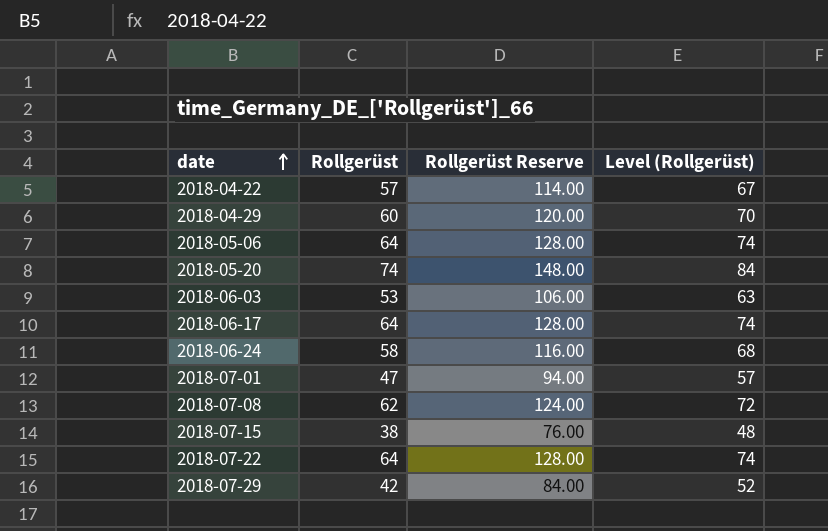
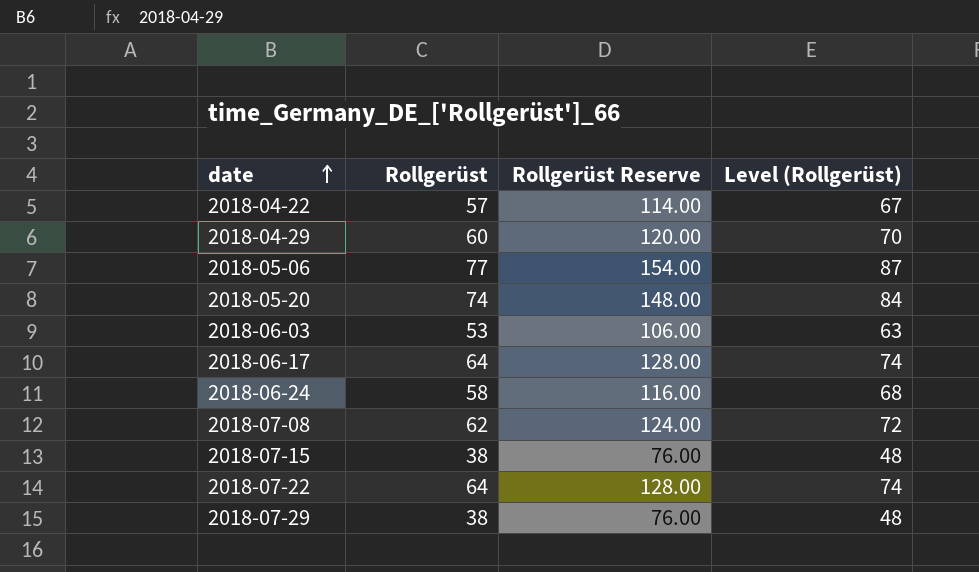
row 2018-07-01: 47 | 94.00 | 57 -> none
2018-05-06 | Rollgerüst: 64 -> 77
2018-05-06 | Rollgerüst Reserve: 128.00 -> 154.00
2018-05-06 | Level (Rollgerüst): 74 -> 87
2018-07-29 | Rollgerüst: 42 -> 38
2018-07-29 | Rollgerüst Reserve: 84.00 -> 76.00
2018-07-29 | Level (Rollgerüst): 52 -> 48

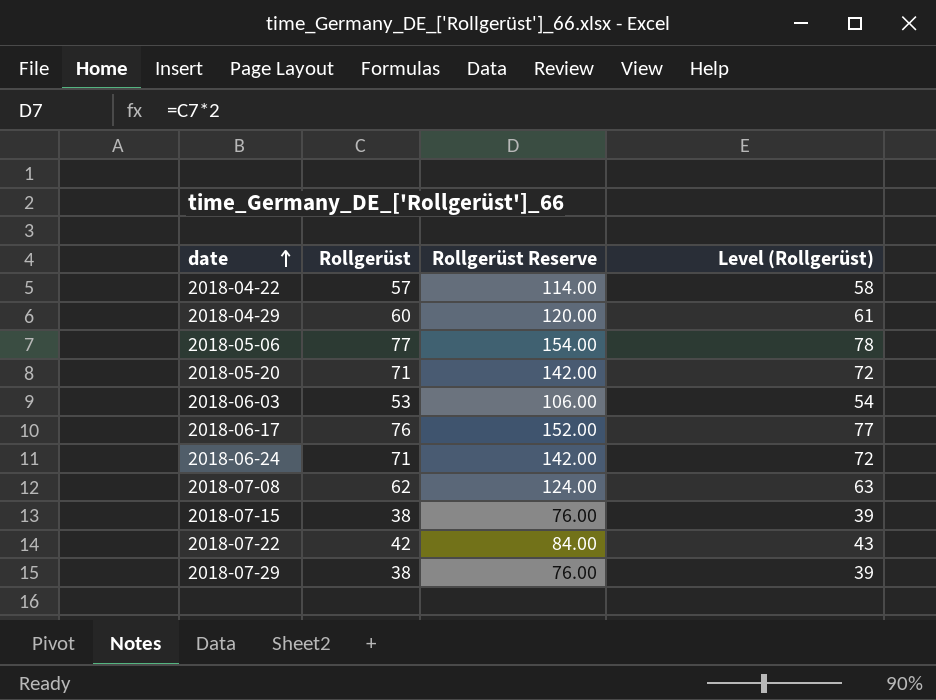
column Level (Rollgerüst) | formula: [Rollgerüst] + 10 -> [Rollgerüst] + 1
2018-05-20 | Rollgerüst: 74 -> 71
2018-05-20 | Rollgerüst Reserve: 148.00 -> 142.00
2018-06-17 | Rollgerüst: 64 -> 76
2018-06-17 | Rollgerüst Reserve: 128.00 -> 152.00
2018-06-24 | Rollgerüst: 58 -> 71
2018-06-24 | Rollgerüst Reserve: 116.00 -> 142.00
2018-07-22 | Rollgerüst: 64 -> 42
2018-07-22 | Rollgerüst Reserve: 128.00 -> 84.00

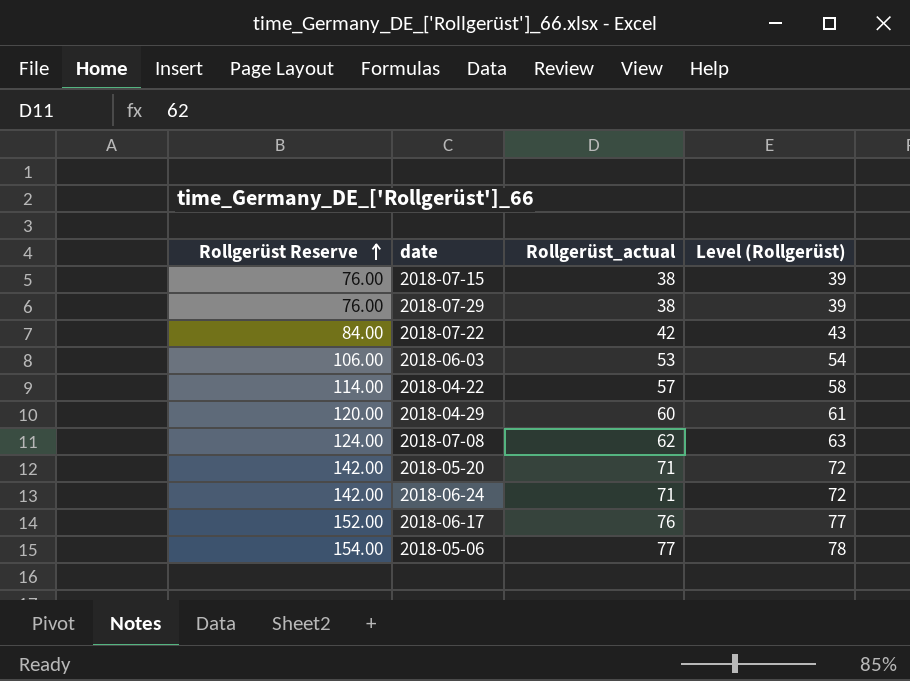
row order: date ascending -> Rollgerüst Reserve ascending
column Rollgerüst Reserve | position: 3 -> 1
column name: Rollgerüst -> Rollgerüst_actual

